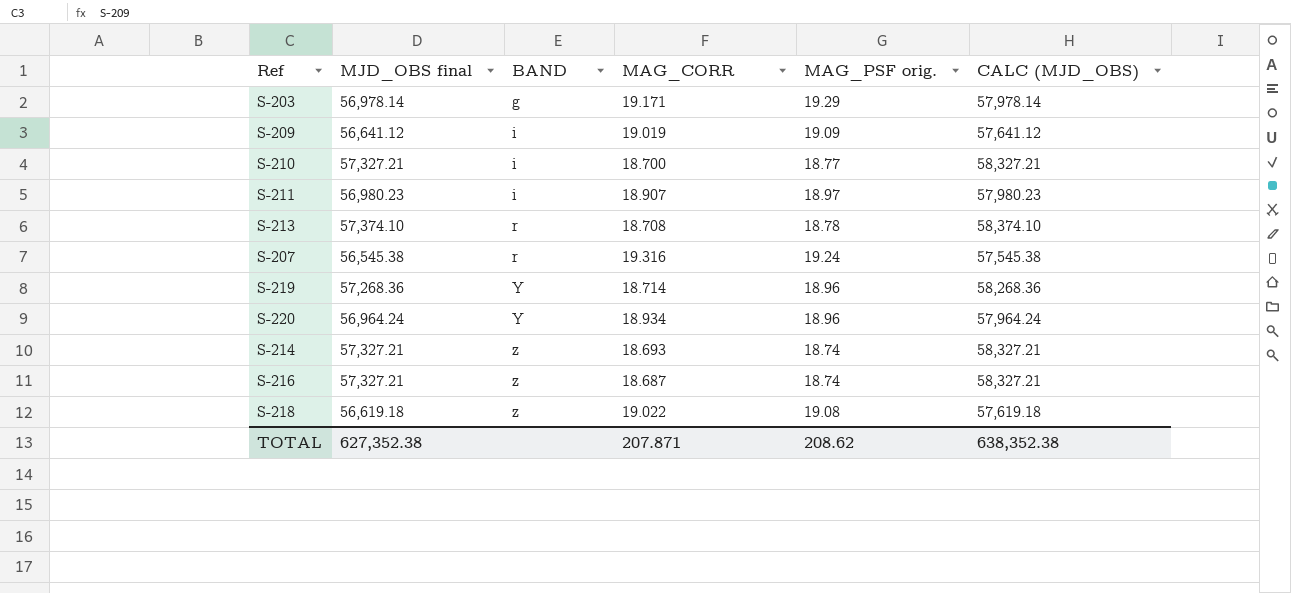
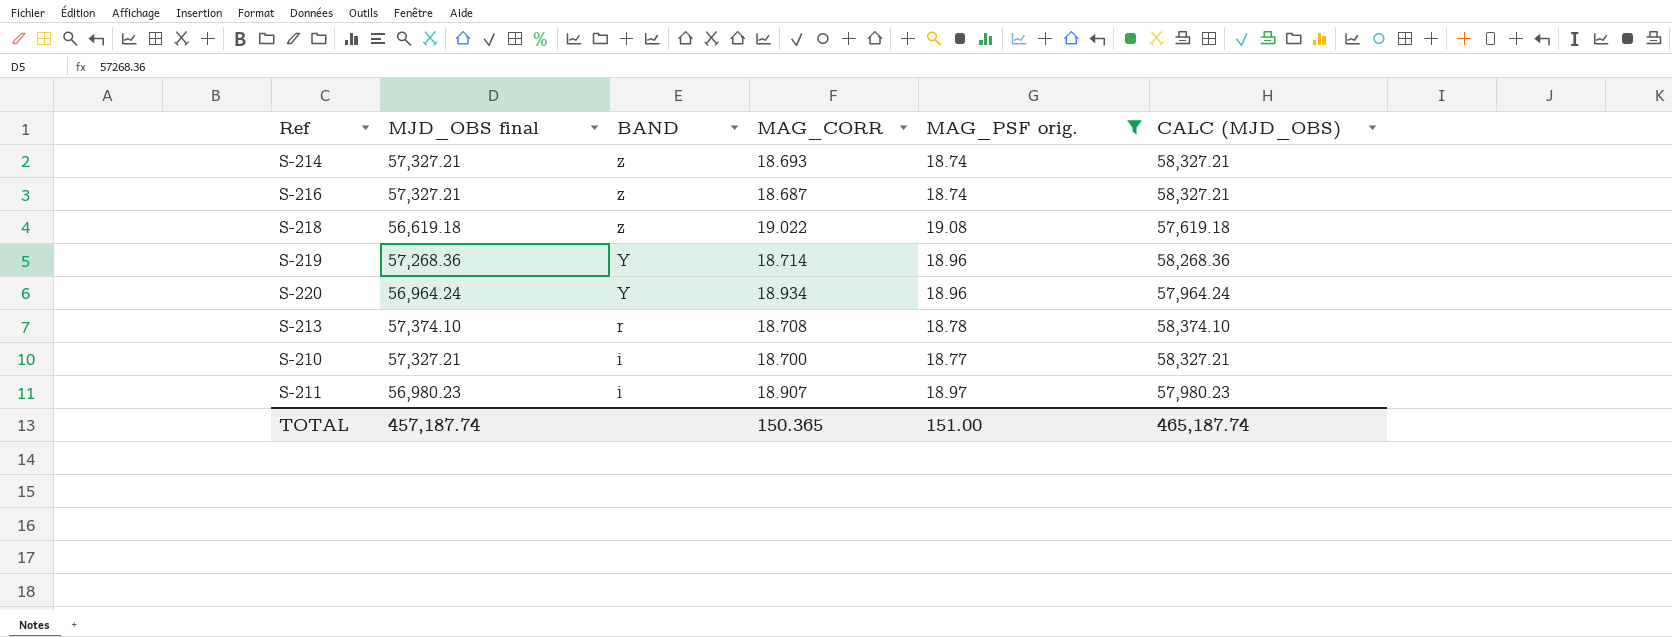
filter: none -> MAG_PSF orig. <= 19.08
row order: BAND ascending -> BAND descending
TOTAL | MJD_OBS final: 627,352.38 -> 457,187.74
TOTAL | MAG_CORR: 207.871 -> 150.365
TOTAL | MAG_PSF orig.: 208.62 -> 151.00
TOTAL | CALC (MJD_OBS): 638,352.38 -> 465,187.74

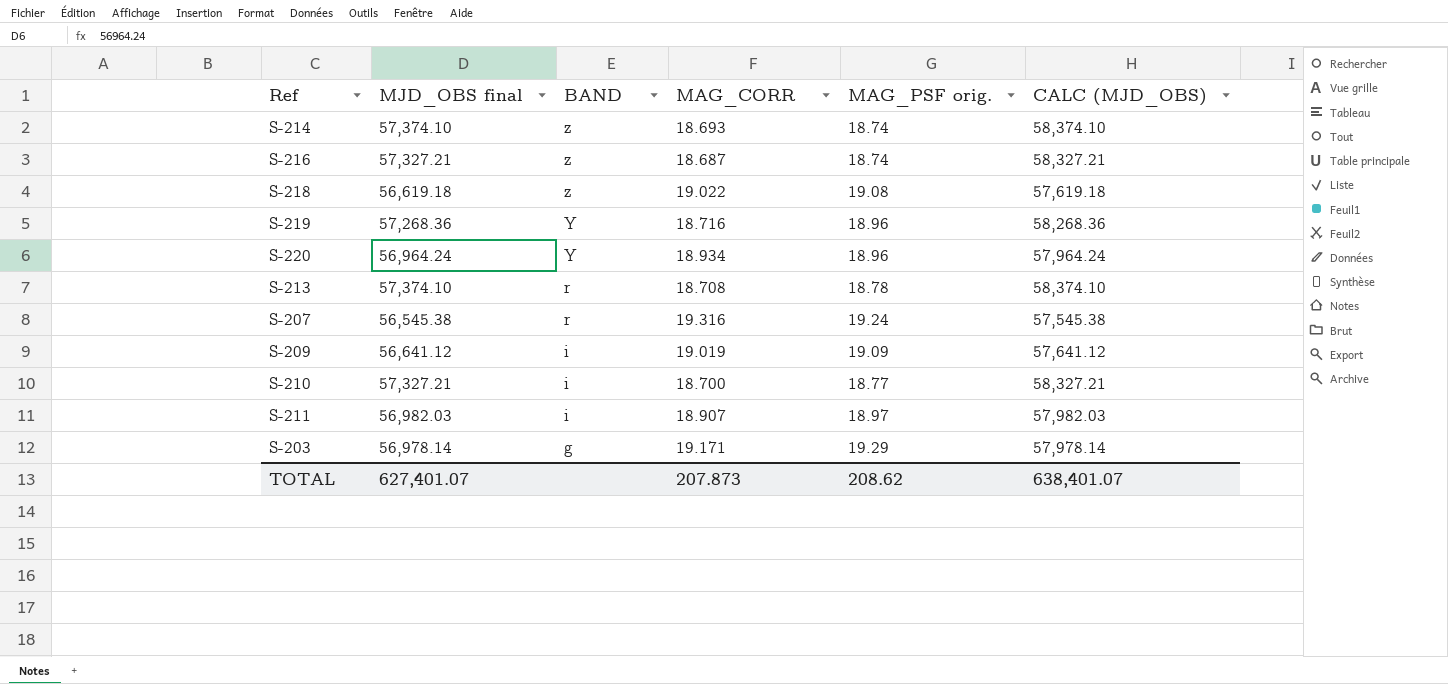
filter: MAG_PSF orig. <= 19.08 -> none
S-214 | MJD_OBS final: 57,327.21 -> 57,374.10
S-214 | CALC (MJD_OBS): 58,327.21 -> 58,374.10
S-219 | MAG_CORR: 18.714 -> 18.716
S-211 | MJD_OBS final: 56,980.23 -> 56,982.03
S-211 | CALC (MJD_OBS): 57,980.23 -> 57,982.03
TOTAL | MJD_OBS final: 457,187.74 -> 627,401.07
TOTAL | MAG_CORR: 150.365 -> 207.873
TOTAL | MAG_PSF orig.: 151.00 -> 208.62
TOTAL | CALC (MJD_OBS): 465,187.74 -> 638,401.07

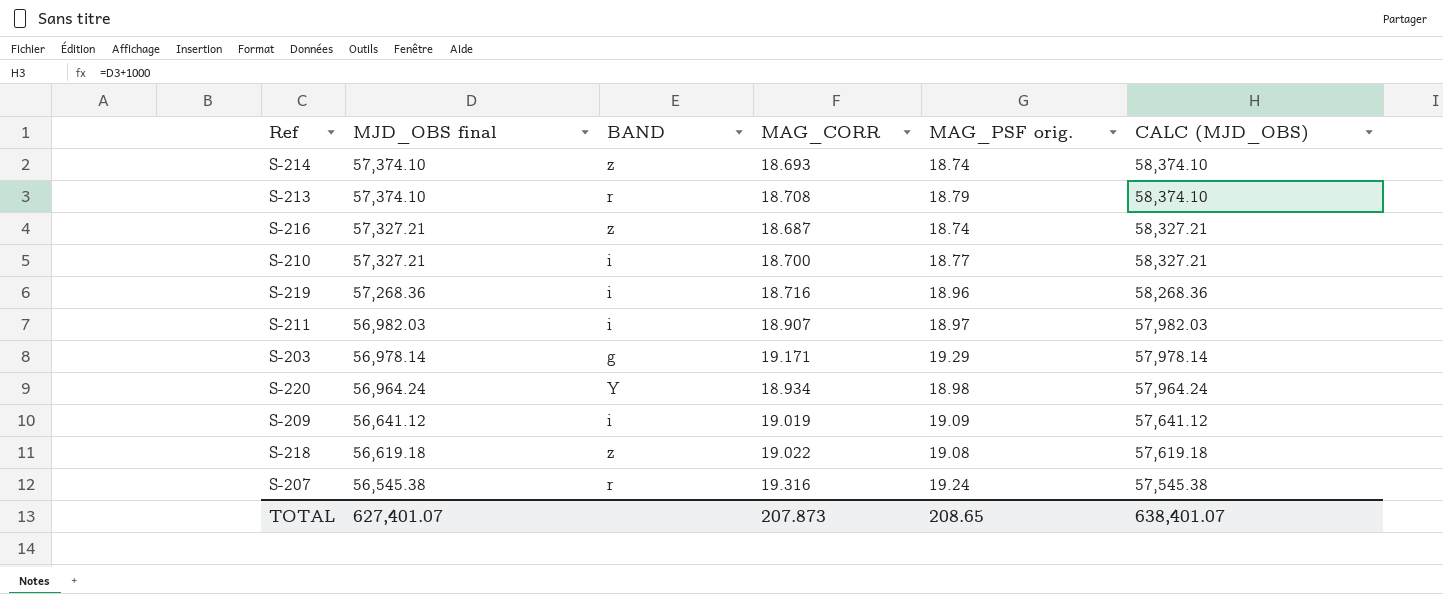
row order: BAND descending -> MJD_OBS final descending
S-213 | MAG_PSF orig.: 18.78 -> 18.79
S-219 | BAND: Y -> i
S-220 | MAG_PSF orig.: 18.96 -> 18.98
TOTAL | MAG_PSF orig.: 208.62 -> 208.65

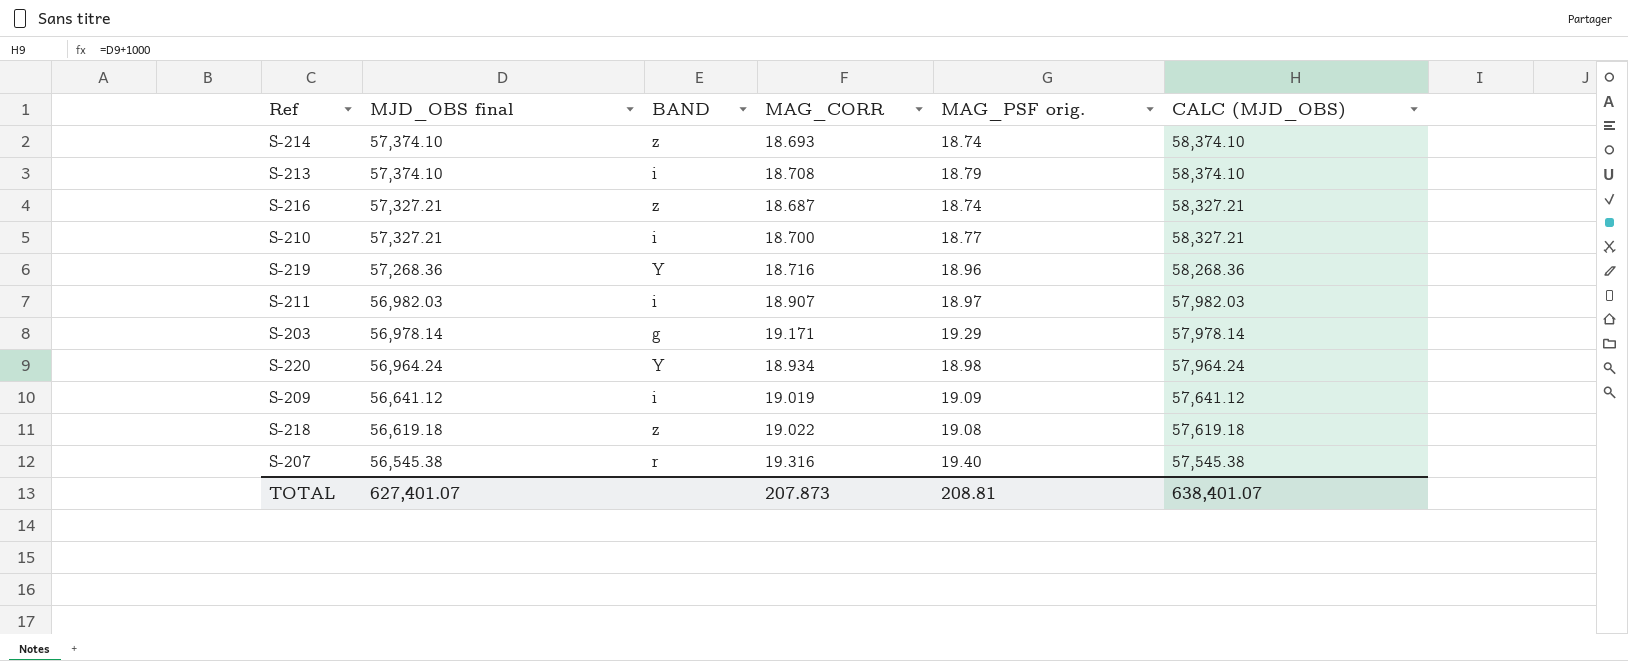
S-213 | BAND: r -> i
S-219 | BAND: i -> Y
S-207 | MAG_PSF orig.: 19.24 -> 19.40
TOTAL | MAG_PSF orig.: 208.65 -> 208.81

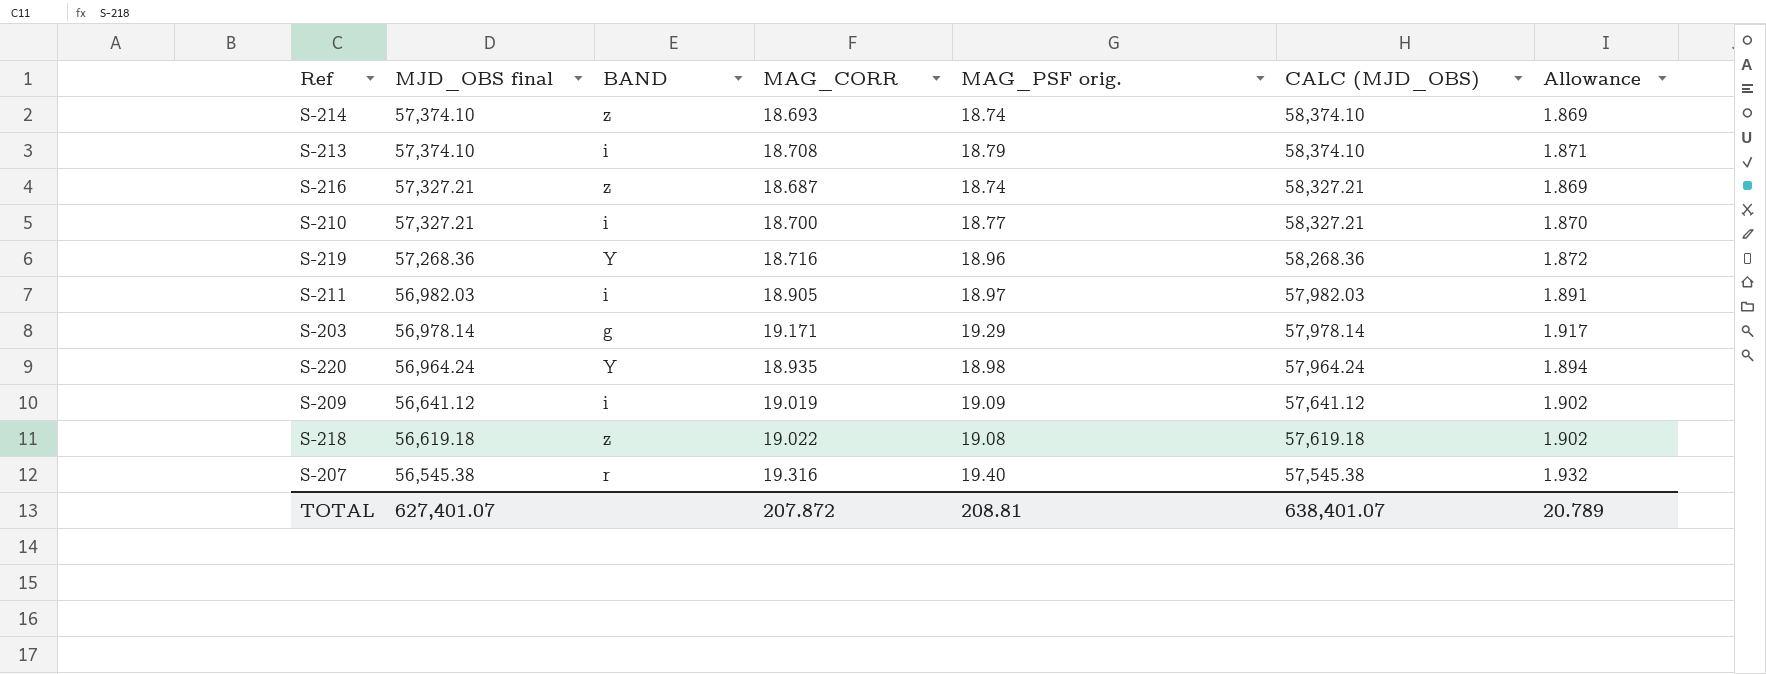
column Allowance | formula: none -> [MAG_CORR] * 0.1
S-211 | MAG_CORR: 18.907 -> 18.905
S-220 | MAG_CORR: 18.934 -> 18.935
TOTAL | MAG_CORR: 207.873 -> 207.872

